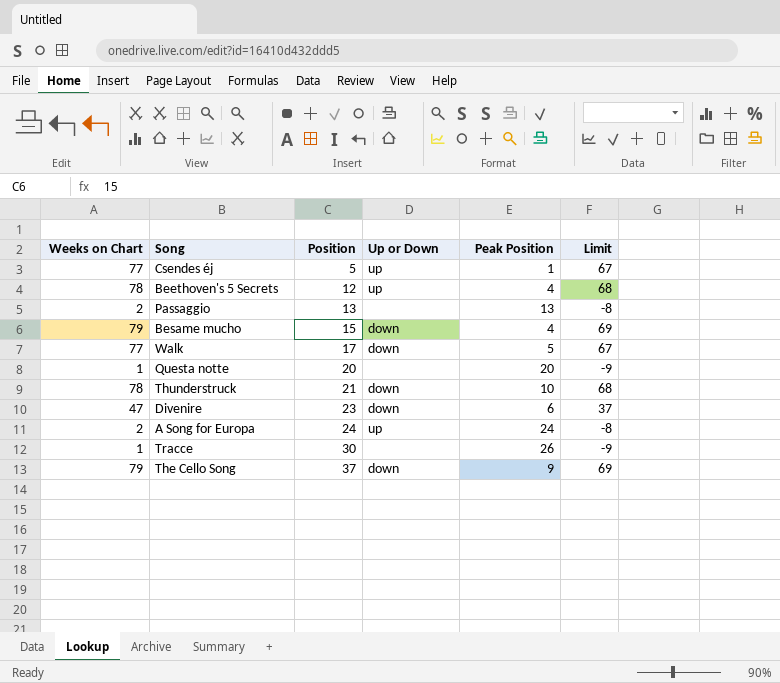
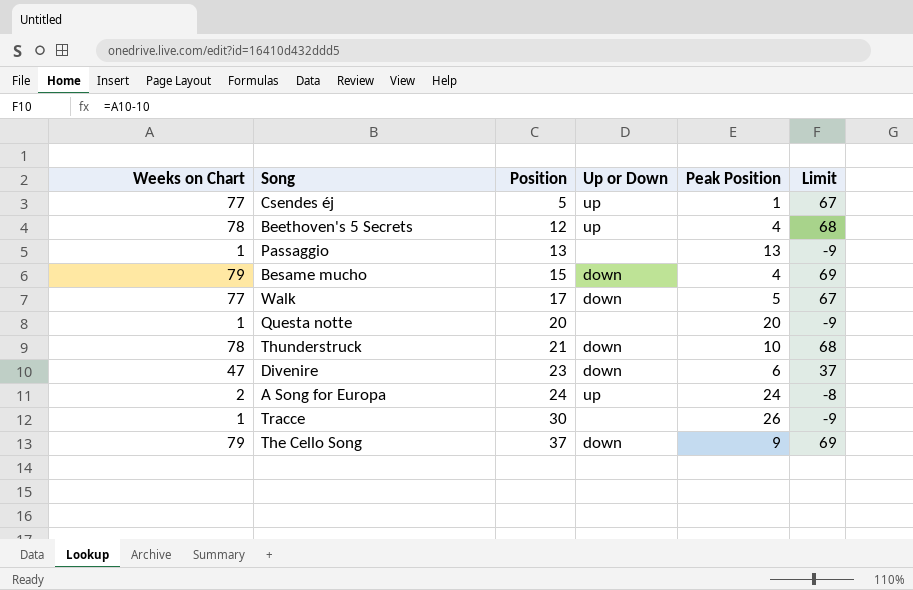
Passaggio | Weeks on Chart: 2 -> 1
Passaggio | Limit: -8 -> -9

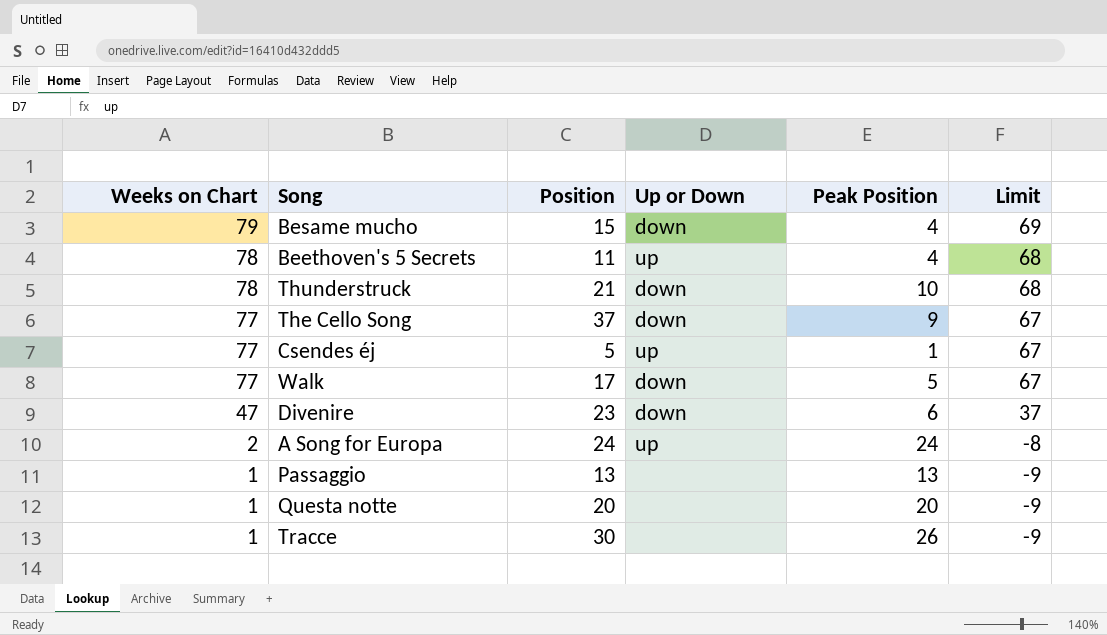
row order: Position ascending -> Weeks on Chart descending
Beethoven's 5 Secrets | Position: 12 -> 11
The Cello Song | Weeks on Chart: 79 -> 77
The Cello Song | Limit: 69 -> 67

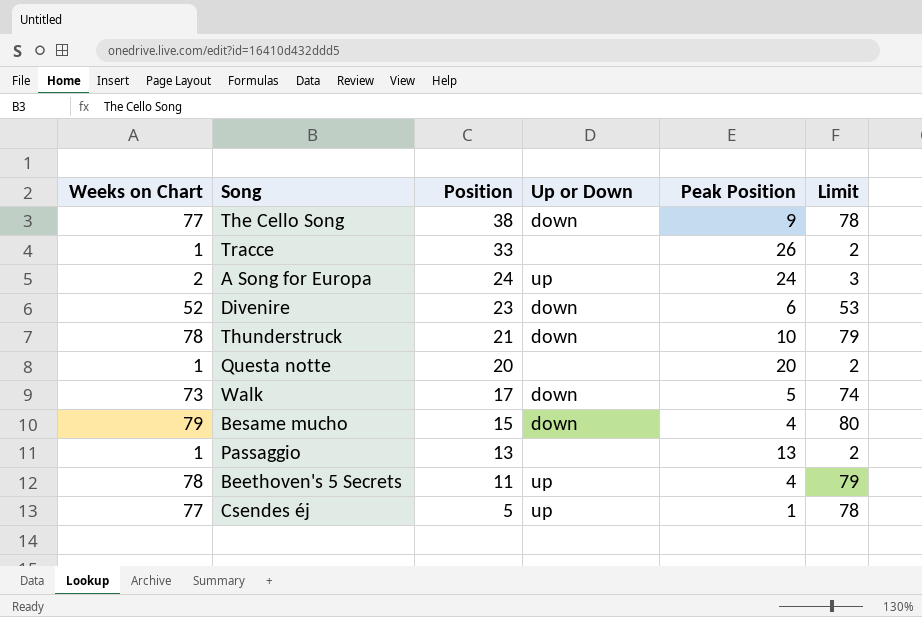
row order: Weeks on Chart descending -> Position descending
column Limit | formula: [Weeks on Chart] - 10 -> [Weeks on Chart] + 1
The Cello Song | Position: 37 -> 38
Tracce | Position: 30 -> 33
Divenire | Weeks on Chart: 47 -> 52
Walk | Weeks on Chart: 77 -> 73

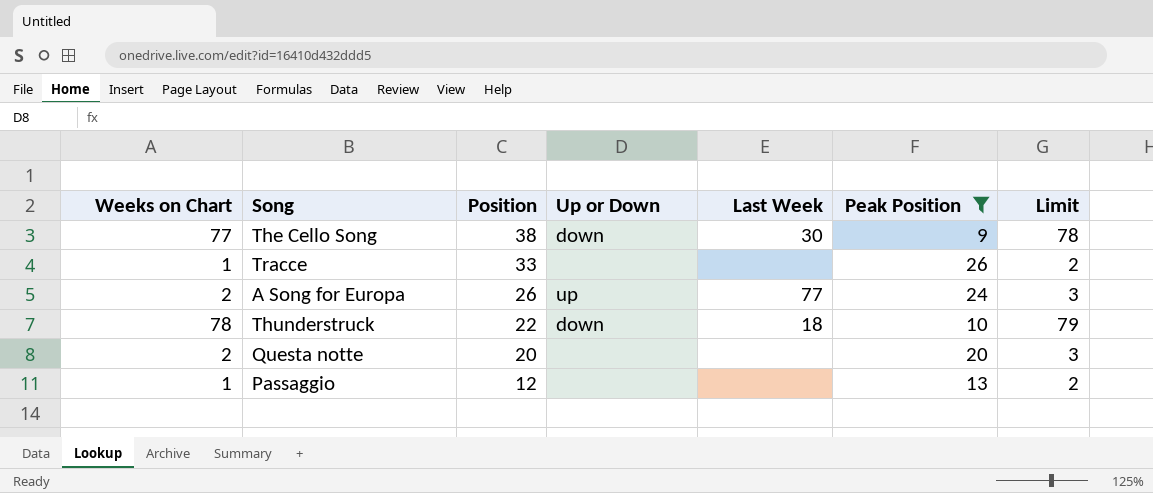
filter: none -> Peak Position >= 9
column Last Week | position: none -> 5
A Song for Europa | Position: 24 -> 26
Thunderstruck | Position: 21 -> 22
Questa notte | Weeks on Chart: 1 -> 2
Questa notte | Limit: 2 -> 3
Passaggio | Position: 13 -> 12

